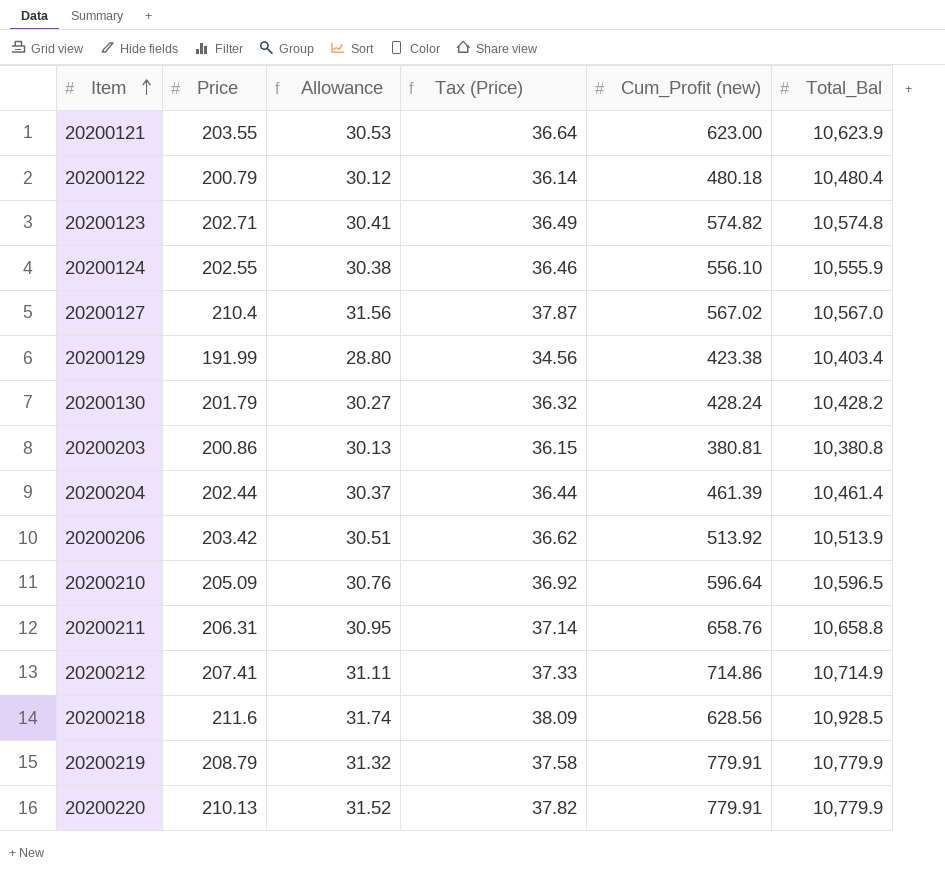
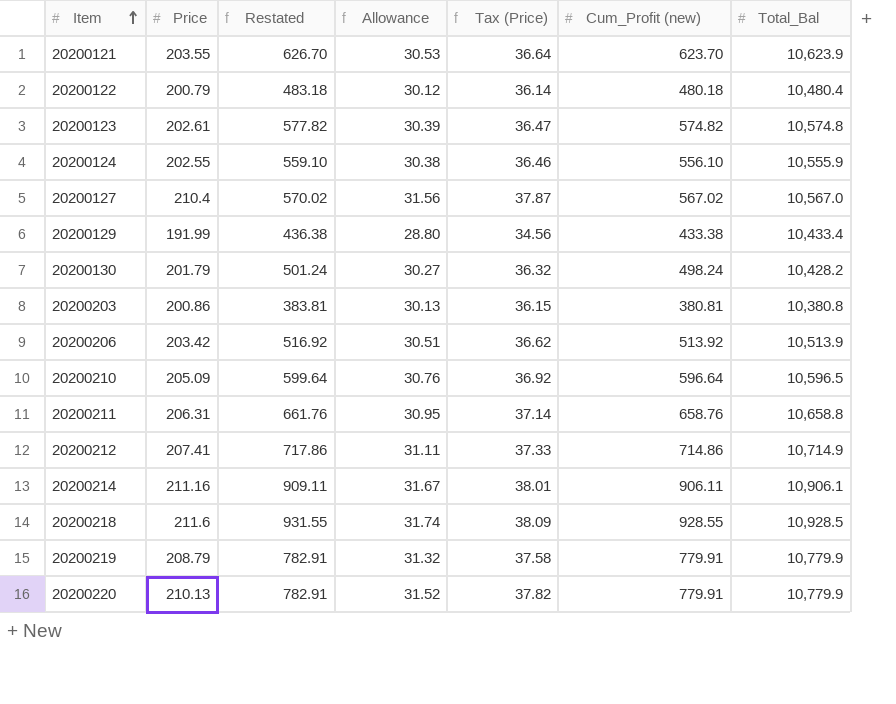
column Restated | formula: none -> [Cum_Profit (new)] + 3
row 20200204: 202.44 | 30.37 | 36.44 | 461.39 | 10,461.4 -> none
20200121 | Cum_Profit (new): 623.00 -> 623.70
20200123 | Price: 202.71 -> 202.61
20200123 | Allowance: 30.41 -> 30.39
20200123 | Tax (Price): 36.49 -> 36.47
20200129 | Cum_Profit (new): 423.38 -> 433.38
20200129 | Total_Bal: 10,403.4 -> 10,433.4
20200130 | Cum_Profit (new): 428.24 -> 498.24
row 20200214: none -> 211.16 | 909.11 | 31.67 | 38.01 | 906.11 | 10,906.1
20200218 | Cum_Profit (new): 628.56 -> 928.55

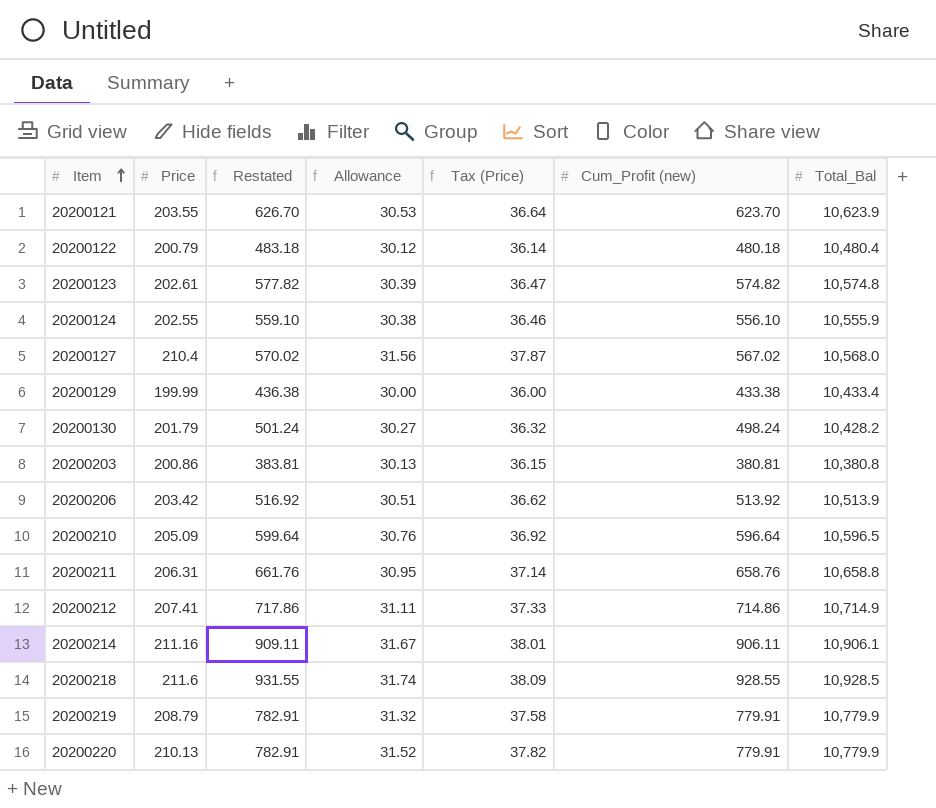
20200127 | Total_Bal: 10,567.0 -> 10,568.0
20200129 | Price: 191.99 -> 199.99
20200129 | Allowance: 28.80 -> 30.00
20200129 | Tax (Price): 34.56 -> 36.00

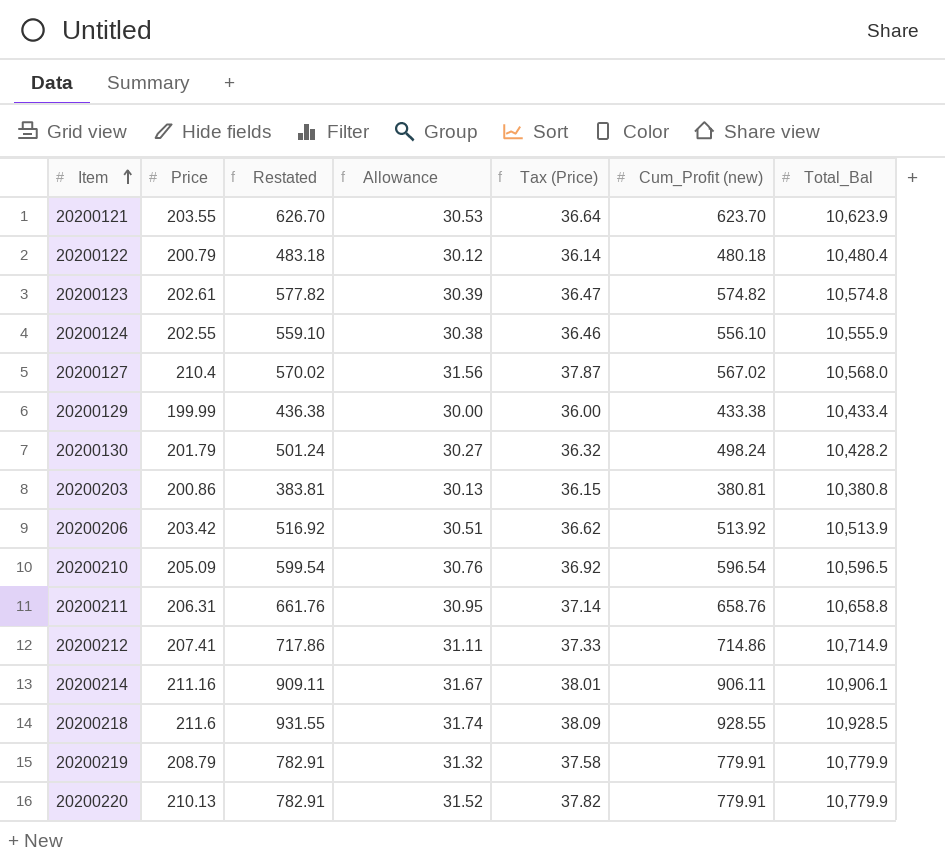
20200210 | Restated: 599.64 -> 599.54
20200210 | Cum_Profit (new): 596.64 -> 596.54

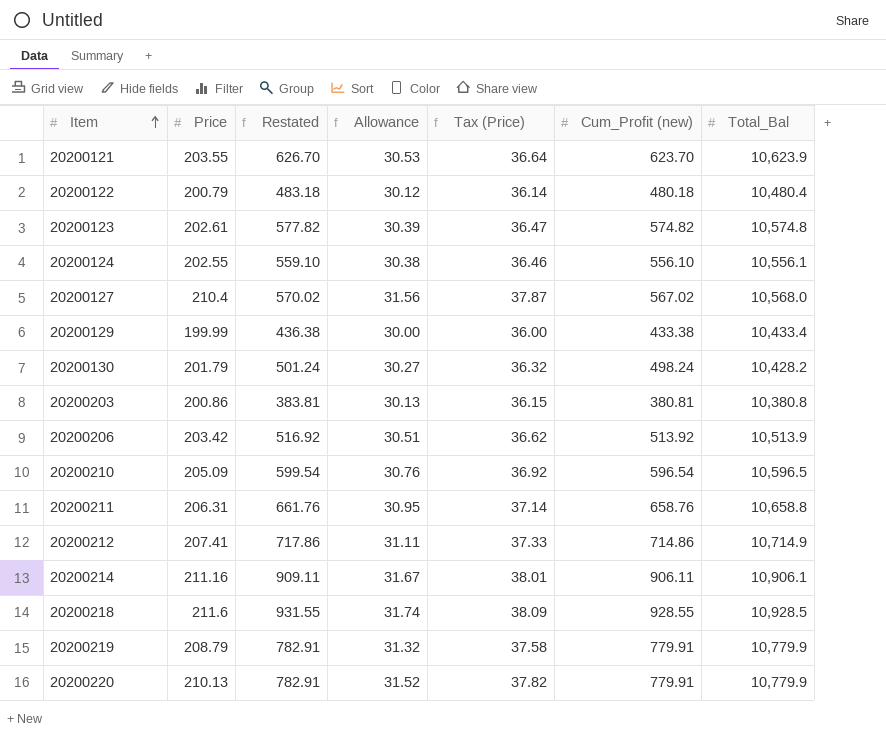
20200124 | Total_Bal: 10,555.9 -> 10,556.1

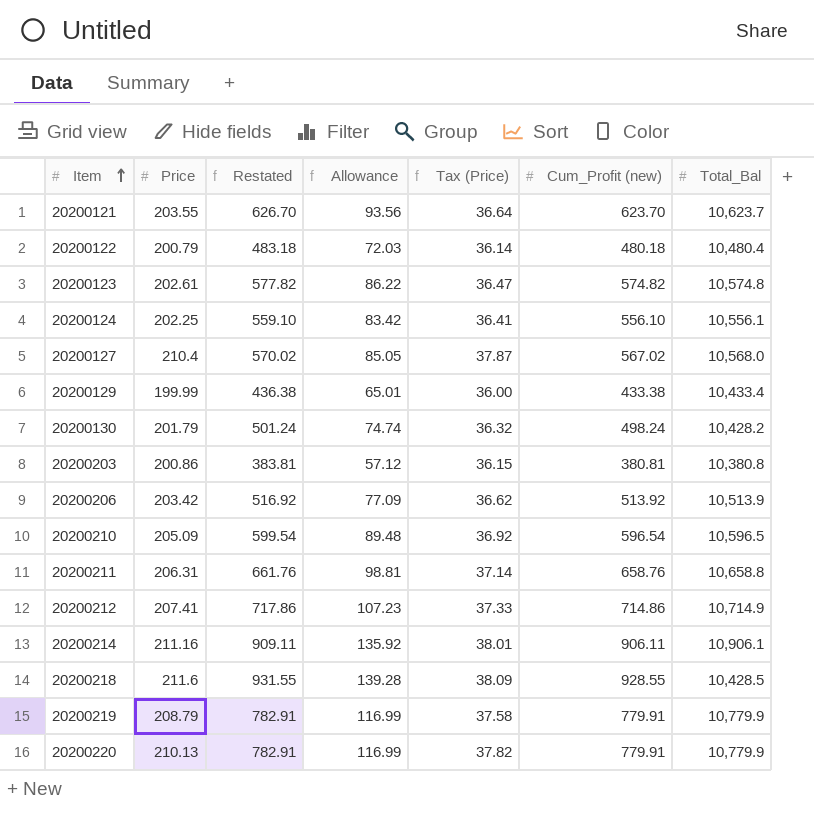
column Allowance | formula: [Price] * 0.15 -> [Cum_Profit (new)] * 0.15
20200121 | Total_Bal: 10,623.9 -> 10,623.7
20200124 | Price: 202.55 -> 202.25
20200124 | Tax (Price): 36.46 -> 36.41
20200218 | Total_Bal: 10,928.5 -> 10,428.5

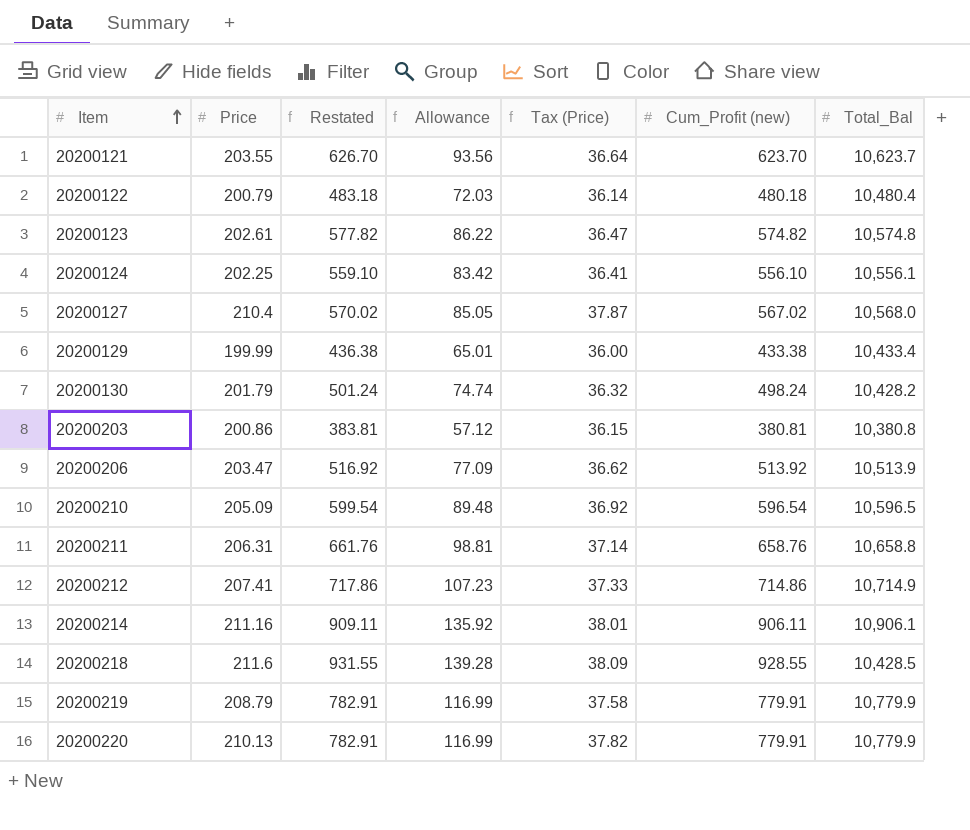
20200206 | Price: 203.42 -> 203.47

